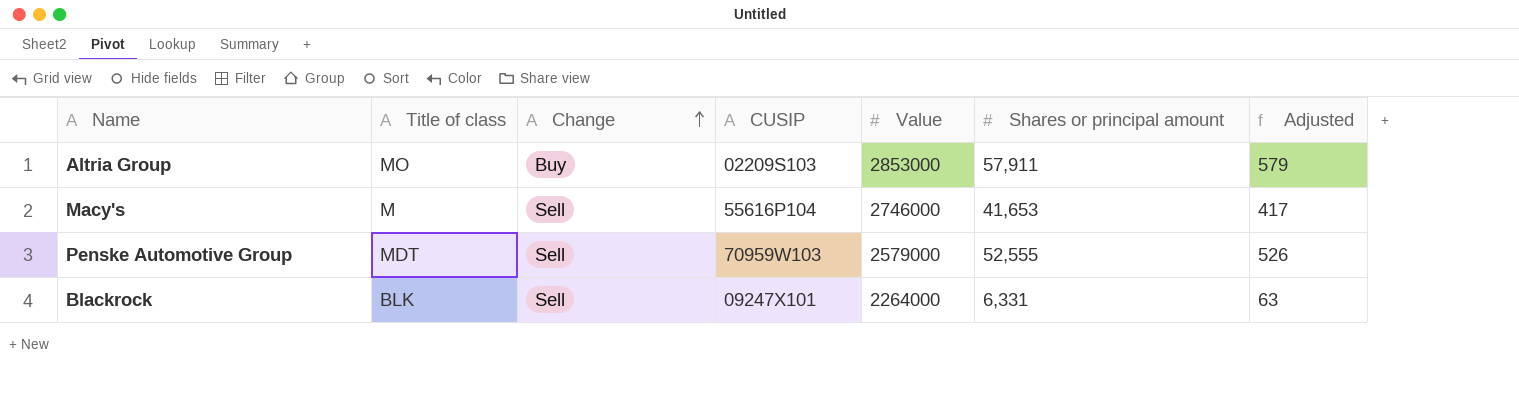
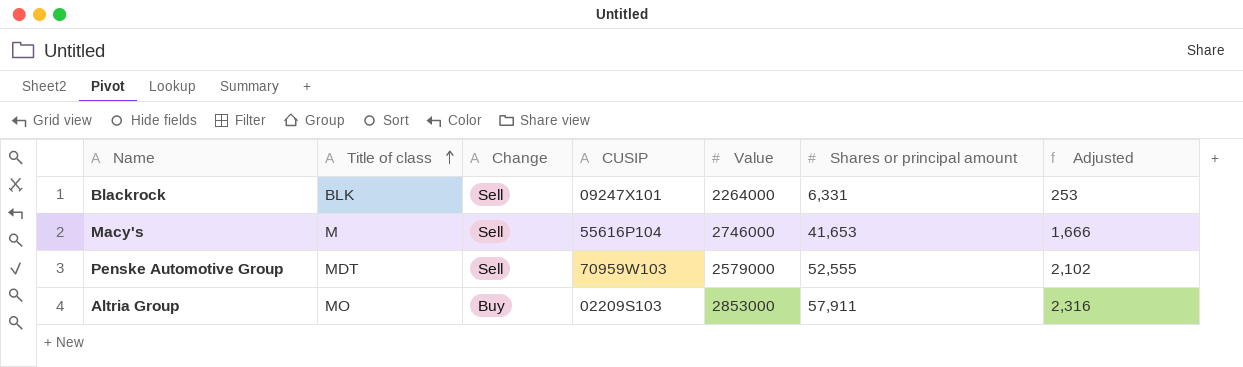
row order: Change ascending -> Title of class ascending
column Adjusted | formula: [Shares or principal amount] * 0.01 -> [Shares or principal amount] * 0.04

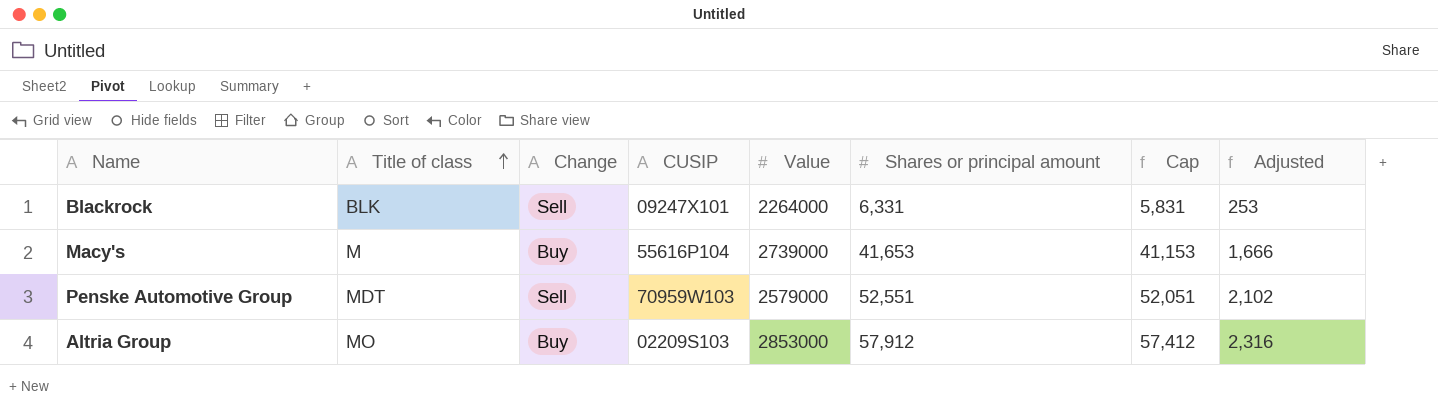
column Cap | formula: none -> [Shares or principal amount] - 500
Macy's | Change: Sell -> Buy
Macy's | Value: 2746000 -> 2739000
Penske Automotive Group | Shares or principal amount: 52,555 -> 52,551
Altria Group | Shares or principal amount: 57,911 -> 57,912

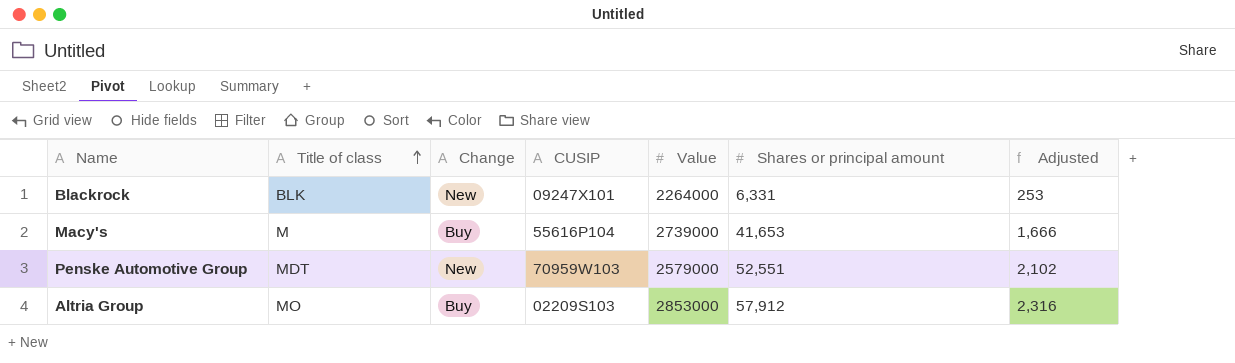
column Cap | formula: [Shares or principal amount] - 500 -> none
Blackrock | Change: Sell -> New
Penske Automotive Group | Change: Sell -> New

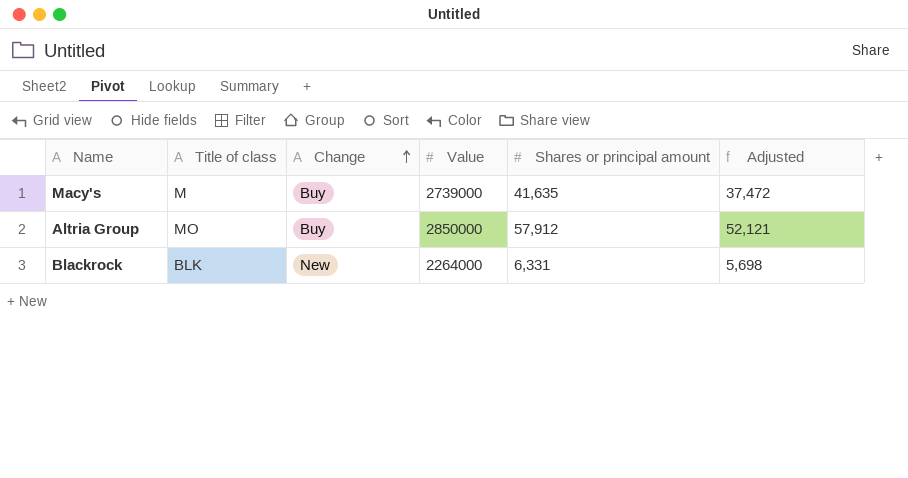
row order: Title of class ascending -> Change ascending
column CUSIP | position: 4 -> none
column Adjusted | formula: [Shares or principal amount] * 0.04 -> [Shares or principal amount] * 0.9
row Penske Automotive Group: MDT | New | 70959W103 | 2579000 | 52,551 | 2,102 -> none
Macy's | Shares or principal amount: 41,653 -> 41,635
Altria Group | Value: 2853000 -> 2850000

